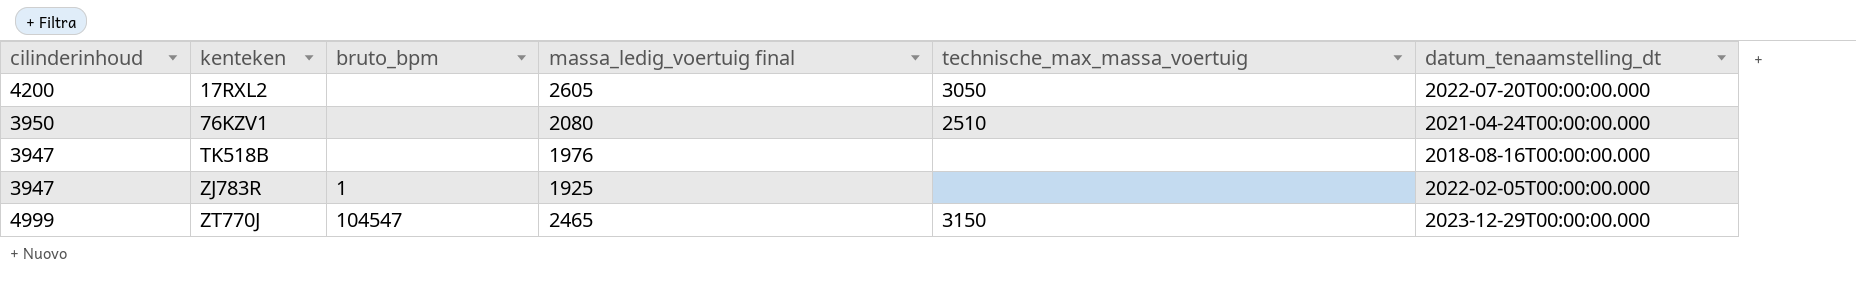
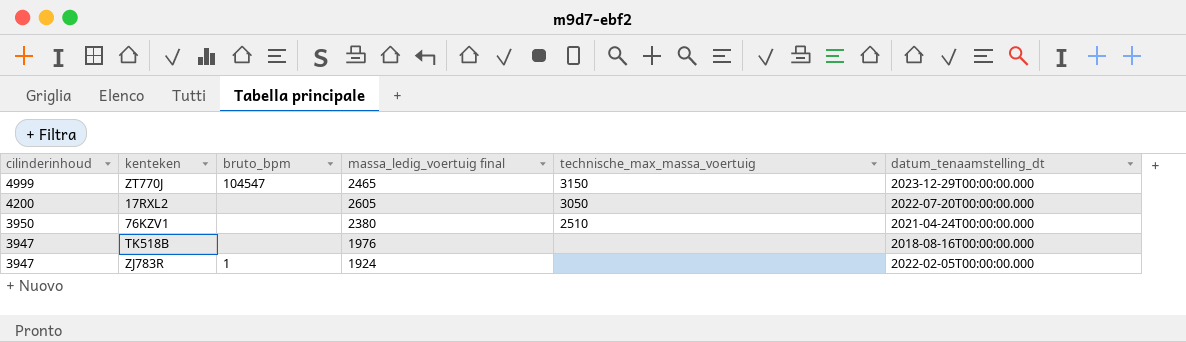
row order: kenteken ascending -> cilinderinhoud descending
76KZV1 | massa_ledig_voertuig final: 2080 -> 2380
ZJ783R | massa_ledig_voertuig final: 1925 -> 1924

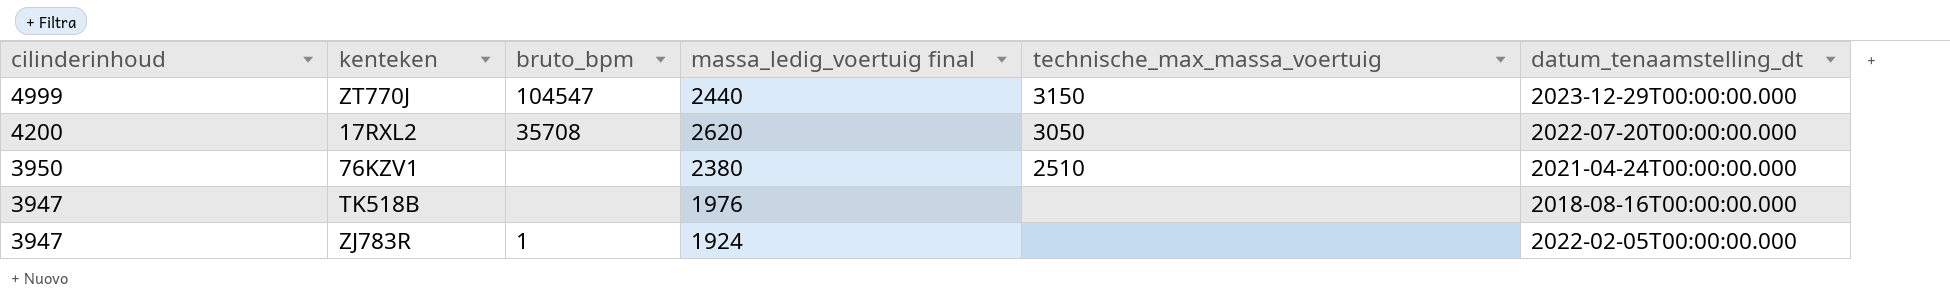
ZT770J | massa_ledig_voertuig final: 2465 -> 2440
17RXL2 | bruto_bpm: none -> 35708
17RXL2 | massa_ledig_voertuig final: 2605 -> 2620

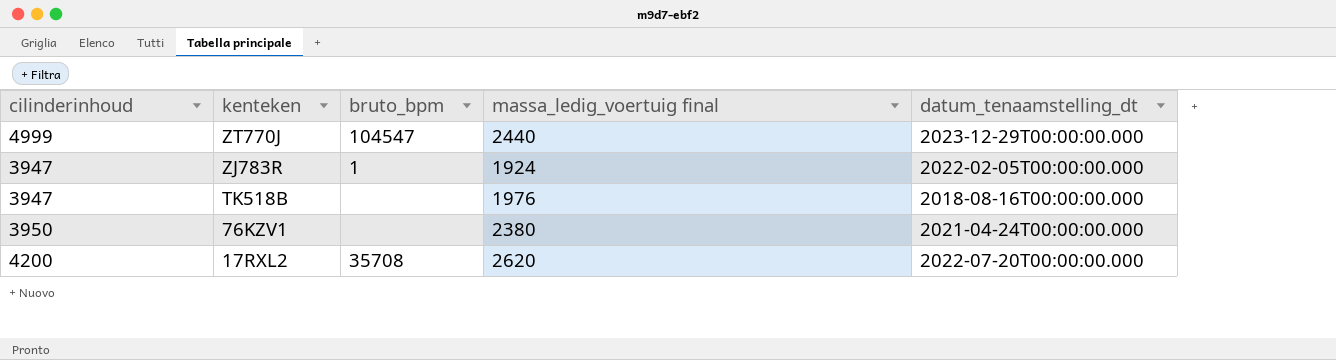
row order: cilinderinhoud descending -> kenteken descending
column technische_max_massa_voertuig | position: 5 -> none

